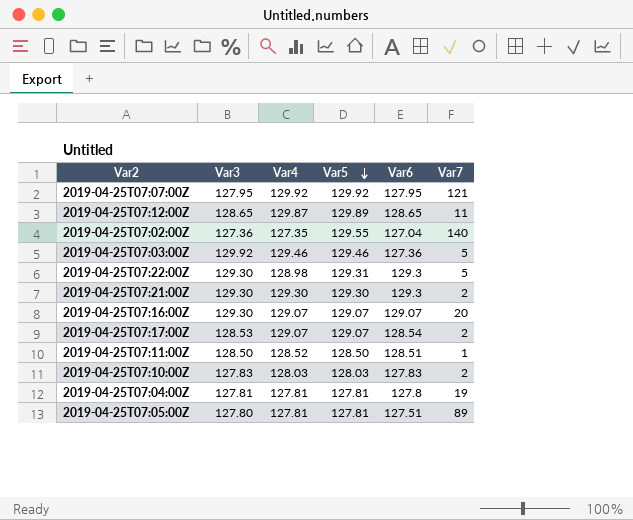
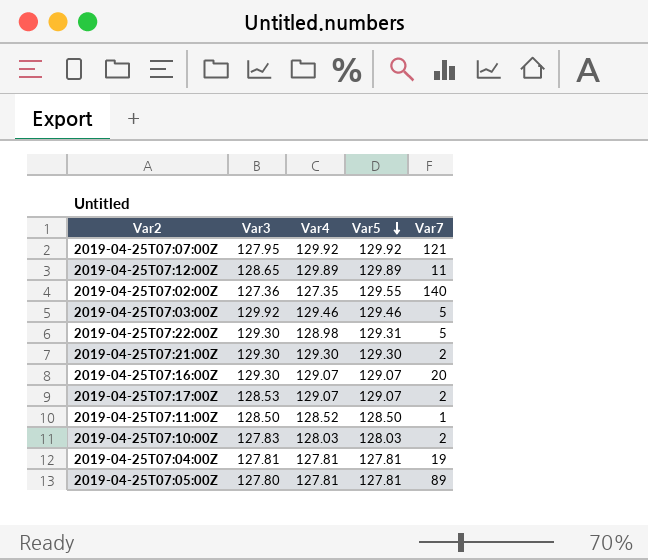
column Var6 | position: 5 -> none
2019-04-25T07:12:00Z | Var4: 129.87 -> 129.89

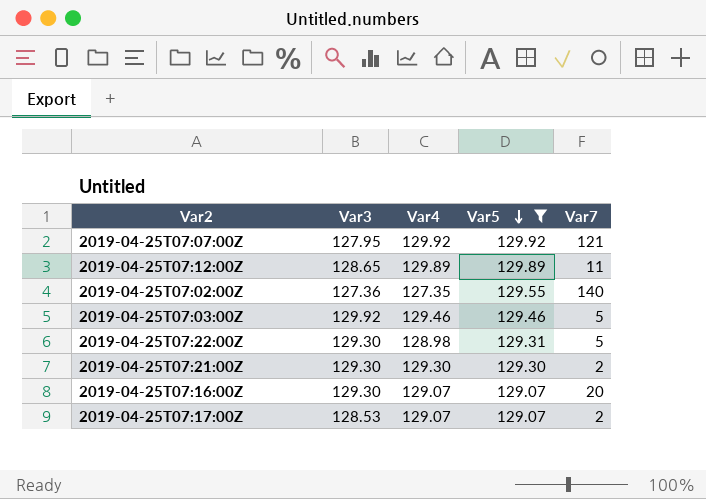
filter: none -> Var5 >= 129.07

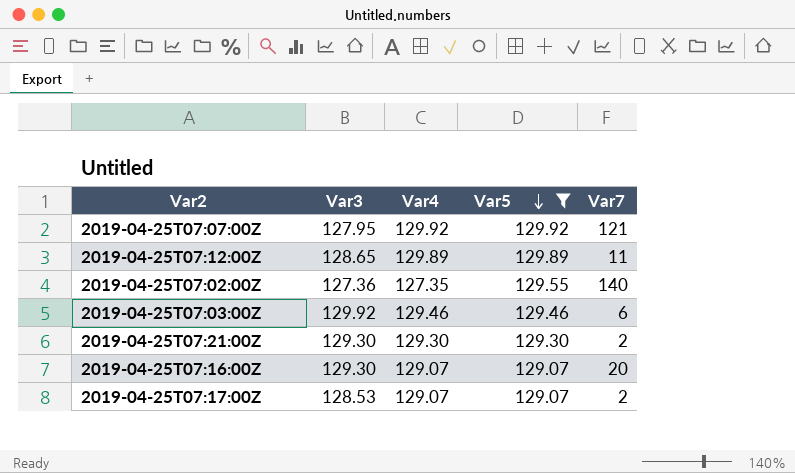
row 2019-04-25T07:22:00Z: 129.30 | 128.98 | 129.31 | 5 -> none
2019-04-25T07:03:00Z | Var7: 5 -> 6

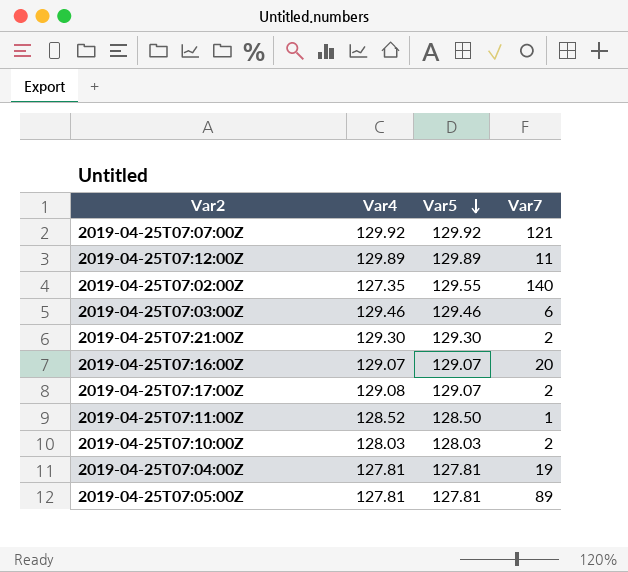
filter: Var5 >= 129.07 -> none
column Var3 | position: 2 -> none
2019-04-25T07:17:00Z | Var4: 129.07 -> 129.08

